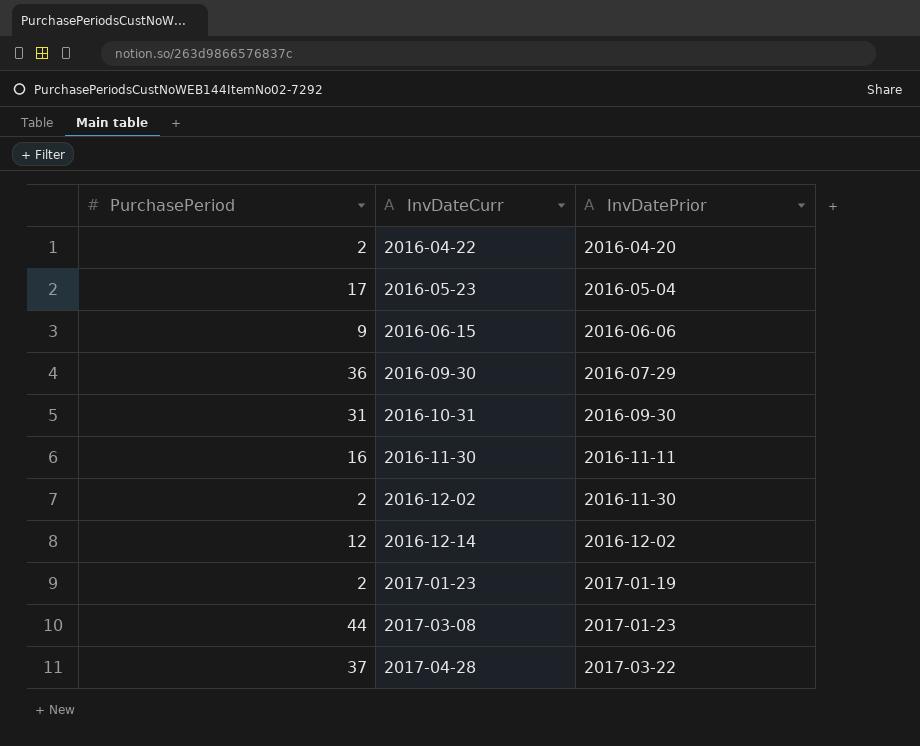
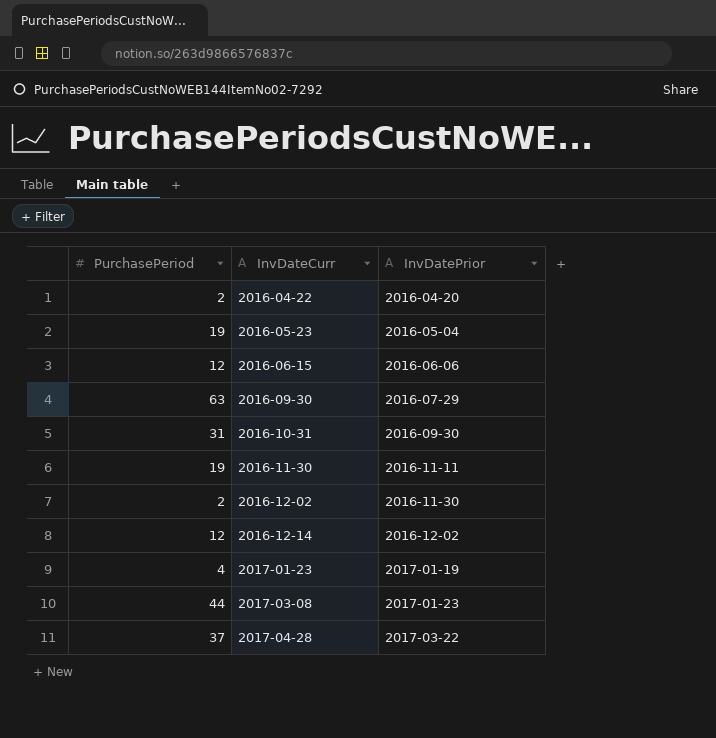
2016-05-23 | PurchasePeriod: 17 -> 19
2016-06-15 | PurchasePeriod: 9 -> 12
2016-09-30 | PurchasePeriod: 36 -> 63
2016-11-30 | PurchasePeriod: 16 -> 19
2017-01-23 | PurchasePeriod: 2 -> 4

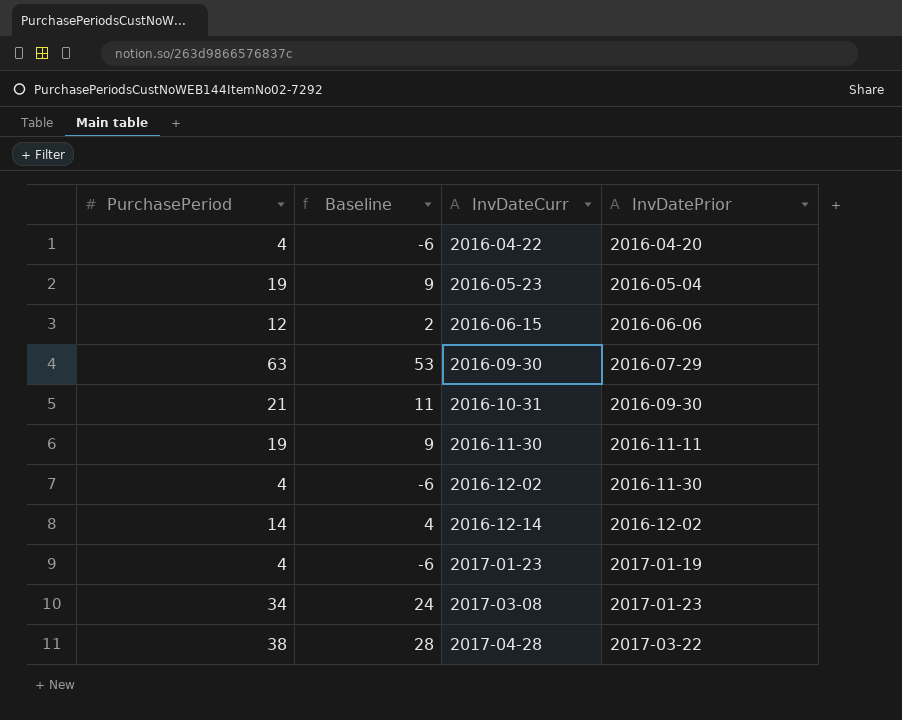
column Baseline | formula: none -> [PurchasePeriod] - 10
2016-04-22 | PurchasePeriod: 2 -> 4
2016-10-31 | PurchasePeriod: 31 -> 21
2016-12-02 | PurchasePeriod: 2 -> 4
2016-12-14 | PurchasePeriod: 12 -> 14
2017-03-08 | PurchasePeriod: 44 -> 34
2017-04-28 | PurchasePeriod: 37 -> 38

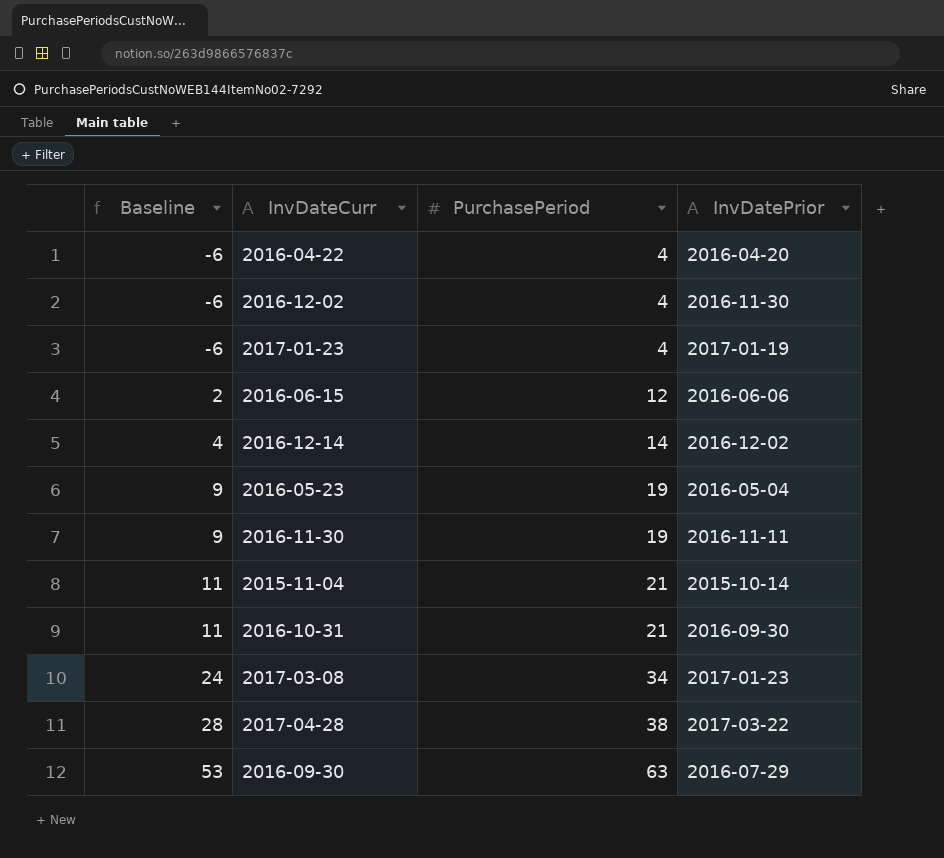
row order: InvDateCurr ascending -> Baseline ascending
column PurchasePeriod | position: 1 -> 3
row 2015-11-04: none -> 11 | 21 | 2015-10-14

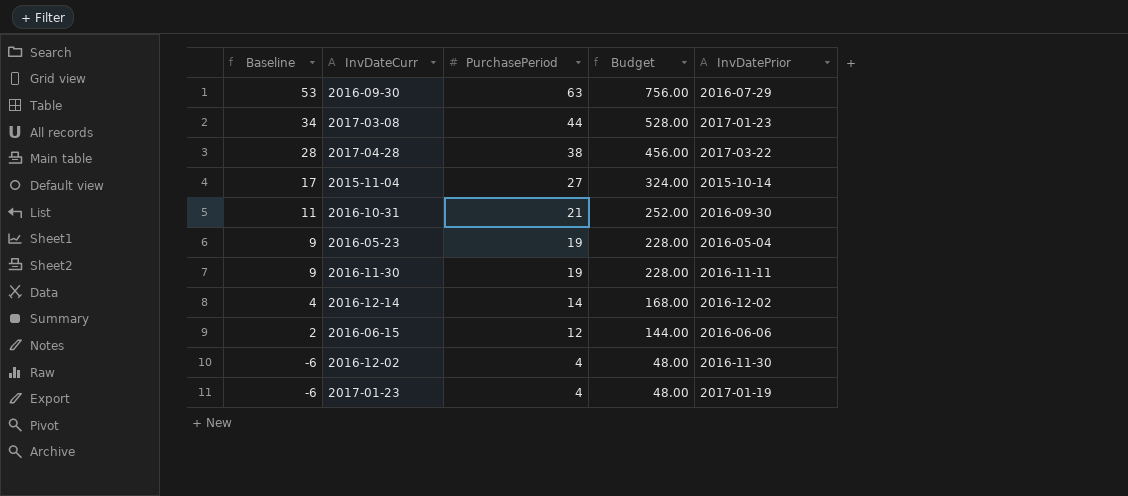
row order: Baseline ascending -> Baseline descending
column Budget | formula: none -> [PurchasePeriod] * 12
row 2016-04-22: -6 | 4 | 2016-04-20 -> none
2017-03-08 | Baseline: 24 -> 34
2017-03-08 | PurchasePeriod: 34 -> 44
2015-11-04 | Baseline: 11 -> 17
2015-11-04 | PurchasePeriod: 21 -> 27

